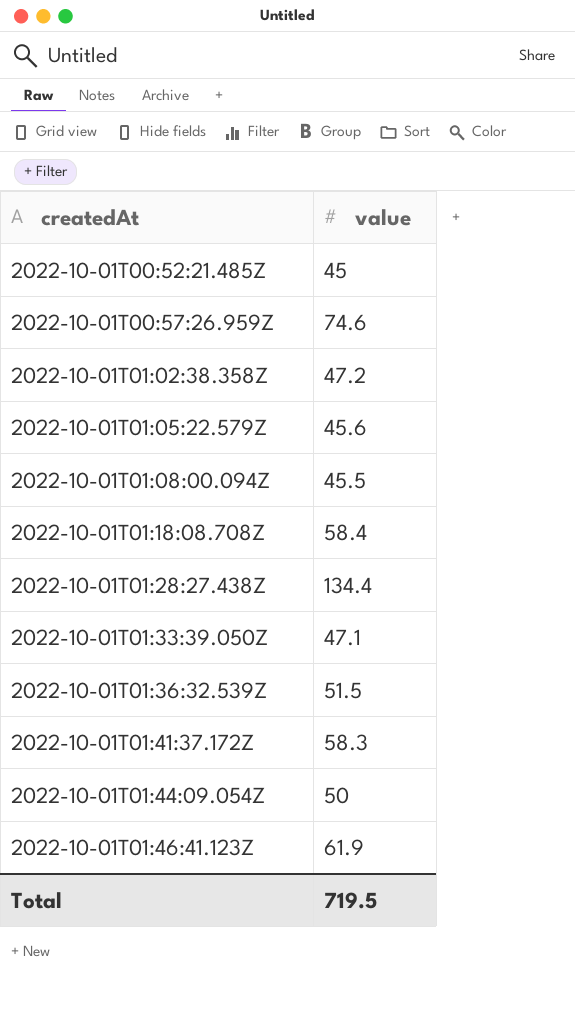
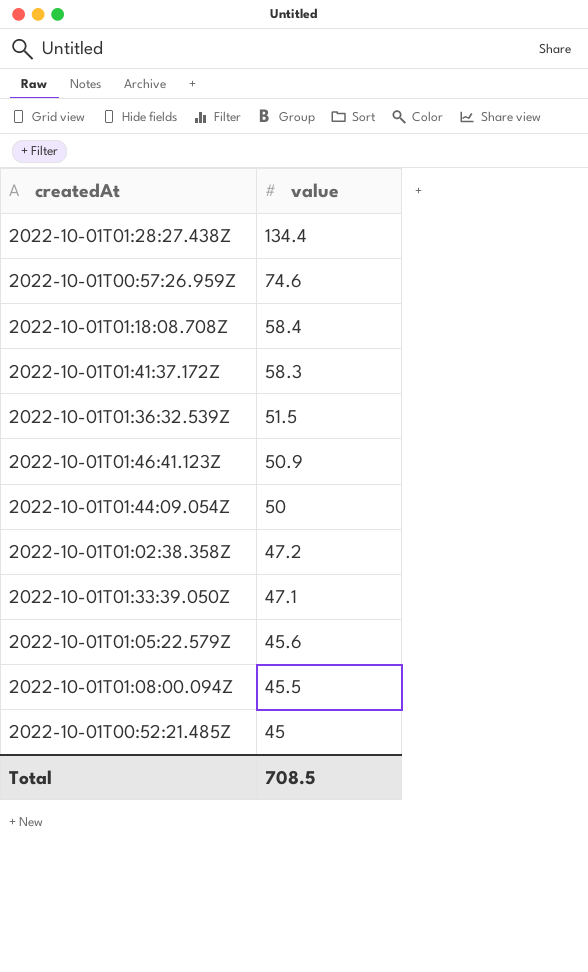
row order: createdAt ascending -> value descending
2022-10-01T01:46:41.123Z | value: 61.9 -> 50.9
Total | value: 719.5 -> 708.5

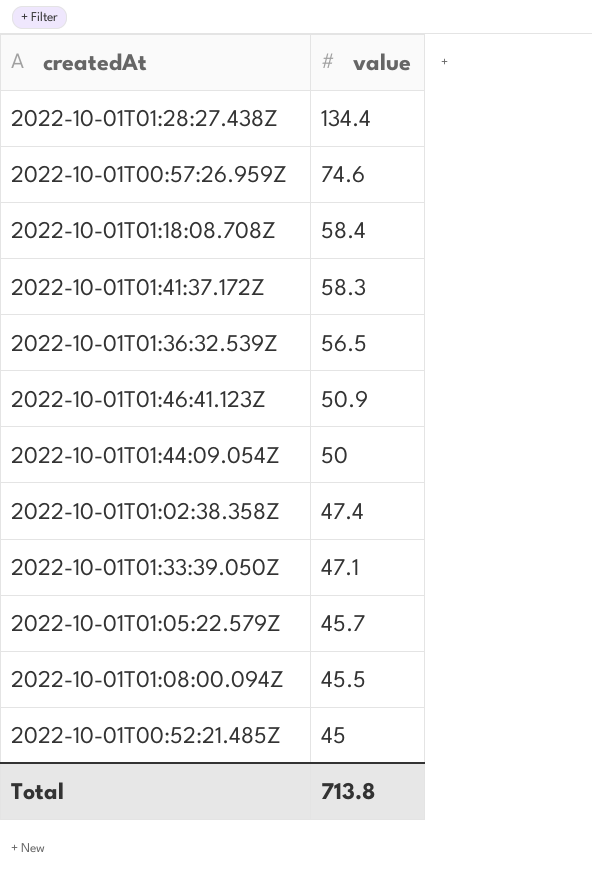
2022-10-01T01:36:32.539Z | value: 51.5 -> 56.5
2022-10-01T01:02:38.358Z | value: 47.2 -> 47.4
2022-10-01T01:05:22.579Z | value: 45.6 -> 45.7
Total | value: 708.5 -> 713.8

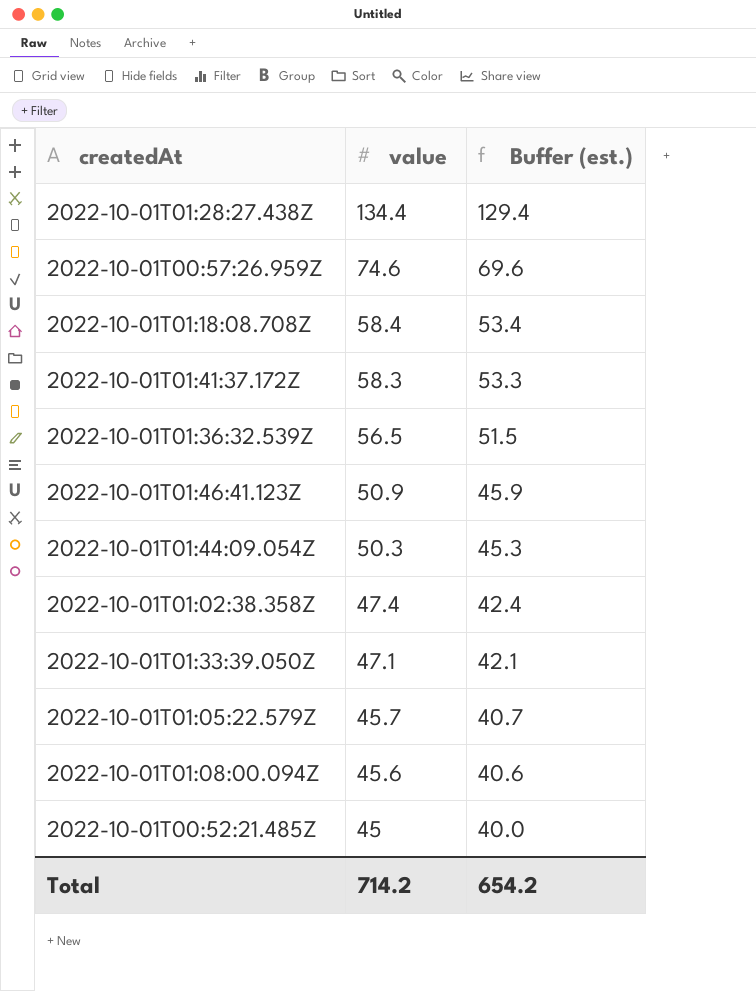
column Buffer (est.) | formula: none -> [value] - 5
2022-10-01T01:44:09.054Z | value: 50 -> 50.3
2022-10-01T01:08:00.094Z | value: 45.5 -> 45.6
Total | value: 713.8 -> 714.2

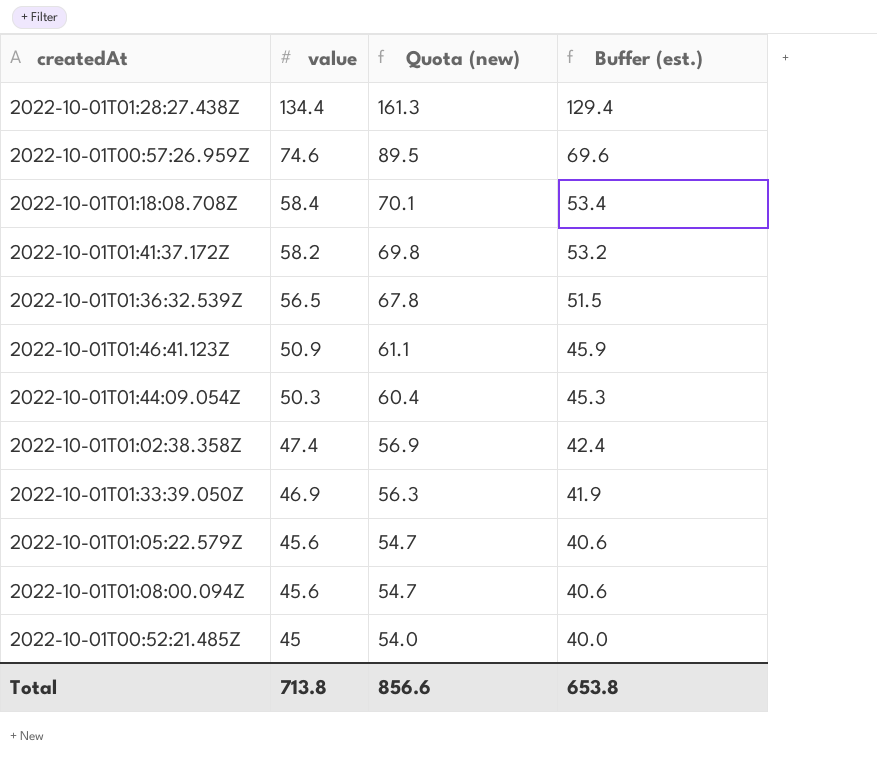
column Quota (new) | formula: none -> [value] * 1.2
2022-10-01T01:41:37.172Z | value: 58.3 -> 58.2
2022-10-01T01:41:37.172Z | Buffer (est.): 53.3 -> 53.2
2022-10-01T01:33:39.050Z | value: 47.1 -> 46.9
2022-10-01T01:33:39.050Z | Buffer (est.): 42.1 -> 41.9
2022-10-01T01:05:22.579Z | value: 45.7 -> 45.6
2022-10-01T01:05:22.579Z | Buffer (est.): 40.7 -> 40.6
Total | value: 714.2 -> 713.8
Total | Buffer (est.): 654.2 -> 653.8

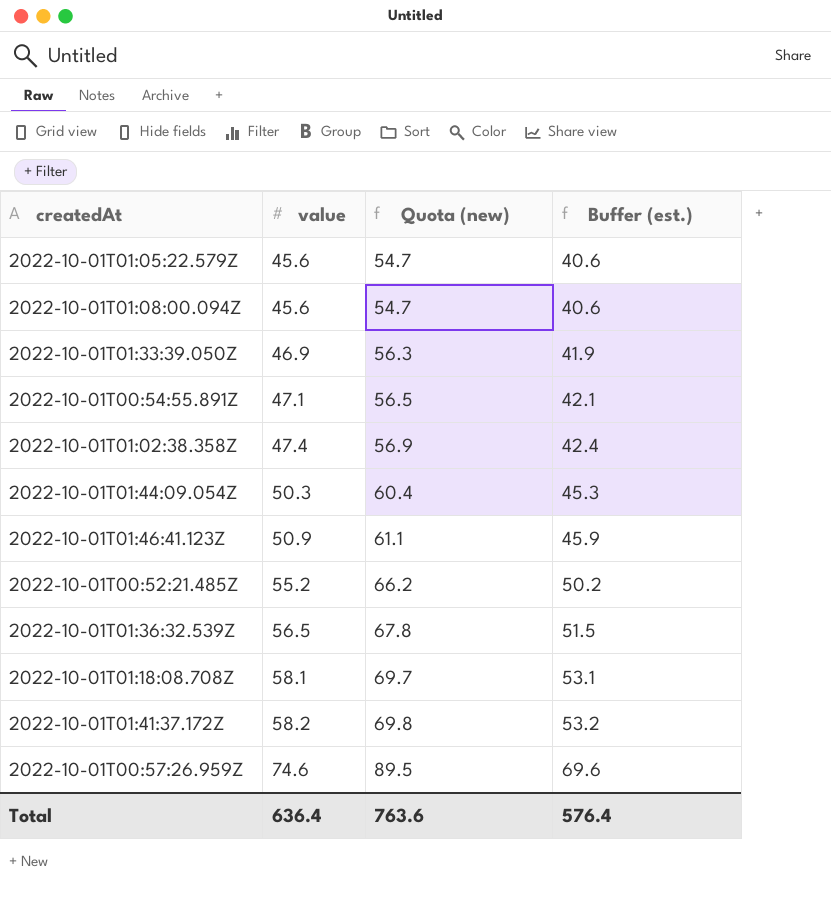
row order: value descending -> value ascending
row 2022-10-01T01:28:27.438Z: 134.4 | 161.3 | 129.4 -> none
row 2022-10-01T00:54:55.891Z: none -> 47.1 | 56.5 | 42.1
2022-10-01T00:52:21.485Z | value: 45 -> 55.2
2022-10-01T00:52:21.485Z | Quota (new): 54.0 -> 66.2
2022-10-01T00:52:21.485Z | Buffer (est.): 40.0 -> 50.2
2022-10-01T01:18:08.708Z | value: 58.4 -> 58.1
2022-10-01T01:18:08.708Z | Quota (new): 70.1 -> 69.7
2022-10-01T01:18:08.708Z | Buffer (est.): 53.4 -> 53.1
Total | value: 713.8 -> 636.4
Total | Quota (new): 856.6 -> 763.6
Total | Buffer (est.): 653.8 -> 576.4

